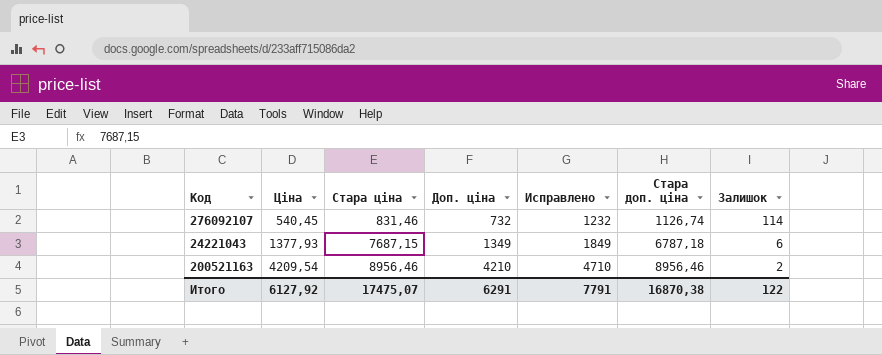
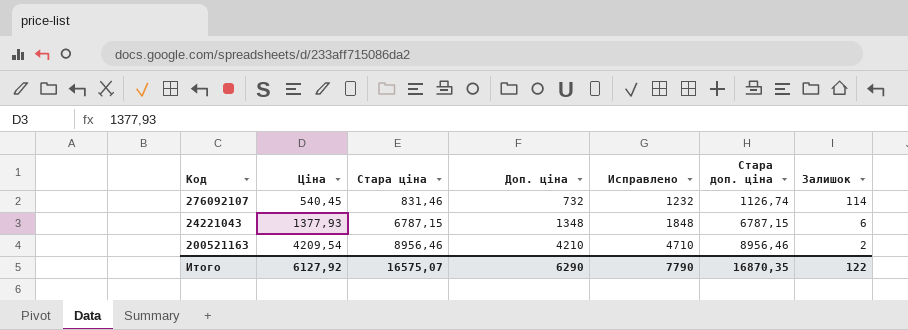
24221043 | Стара ціна: 7687,15 -> 6787,15
24221043 | Доп. ціна: 1349 -> 1348
24221043 | Исправлено: 1849 -> 1848
24221043 | Стара доп. ціна: 6787,18 -> 6787,15
Итого | Стара ціна: 17475,07 -> 16575,07
Итого | Доп. ціна: 6291 -> 6290
Итого | Исправлено: 7791 -> 7790
Итого | Стара доп. ціна: 16870,38 -> 16870,35

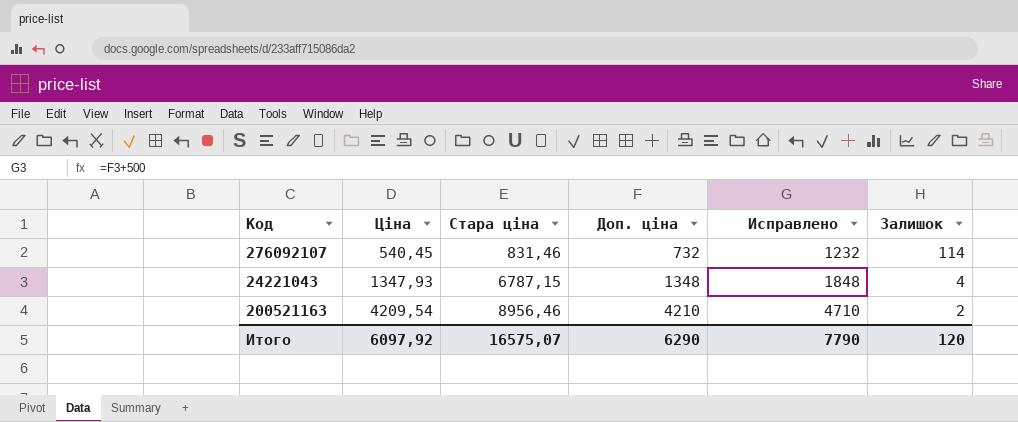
column Стара доп. ціна | position: 6 -> none
24221043 | Ціна: 1377,93 -> 1347,93
24221043 | Залишок: 6 -> 4
Итого | Ціна: 6127,92 -> 6097,92
Итого | Залишок: 122 -> 120

